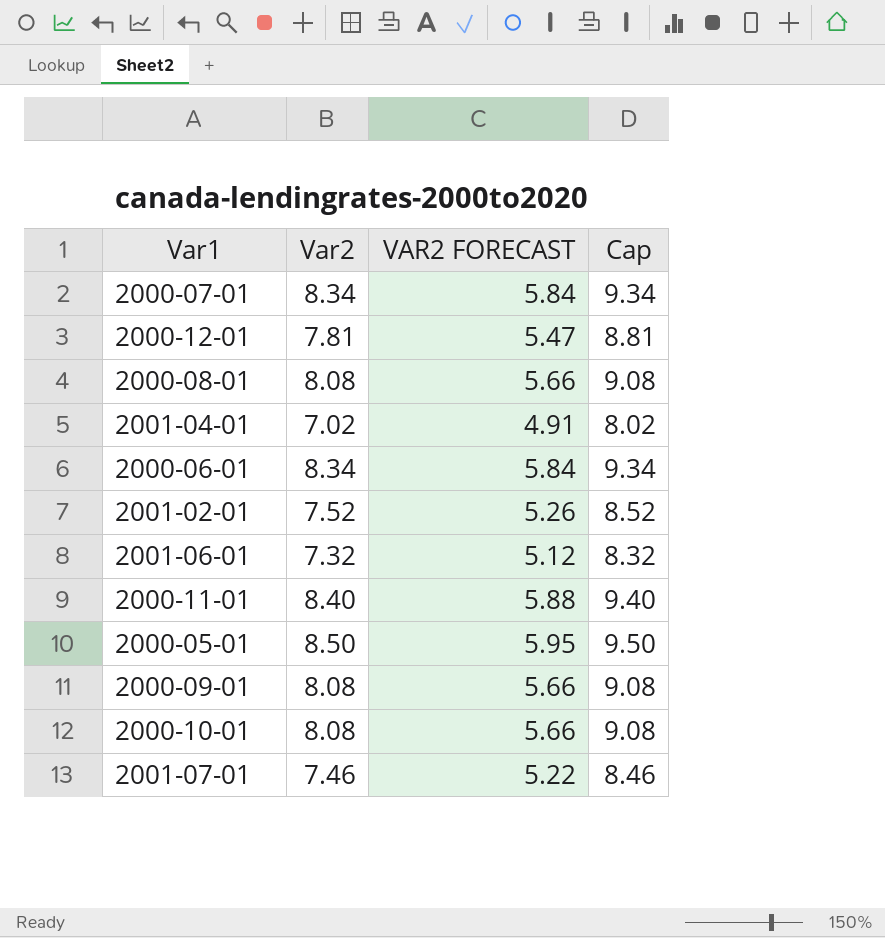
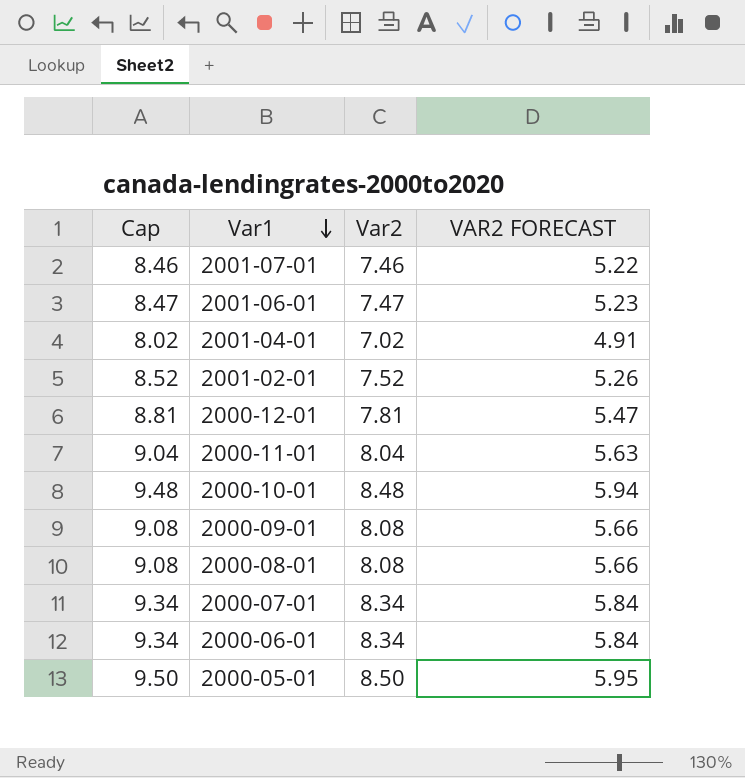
row order: none -> Var1 descending
column Cap | position: 4 -> 1
2001-06-01 | Cap: 8.32 -> 8.47
2001-06-01 | Var2: 7.32 -> 7.47
2001-06-01 | VAR2 FORECAST: 5.12 -> 5.23
2000-11-01 | Cap: 9.40 -> 9.04
2000-11-01 | Var2: 8.40 -> 8.04
2000-11-01 | VAR2 FORECAST: 5.88 -> 5.63
2000-10-01 | Cap: 9.08 -> 9.48
2000-10-01 | Var2: 8.08 -> 8.48
2000-10-01 | VAR2 FORECAST: 5.66 -> 5.94

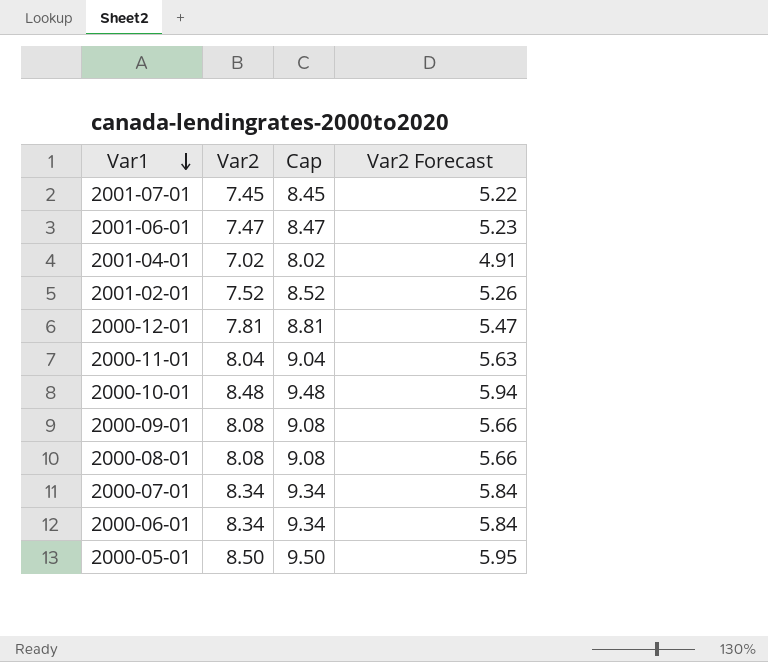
column Cap | position: 1 -> 3
column name: VAR2 FORECAST -> Var2 Forecast
2001-07-01 | Var2: 7.46 -> 7.45
2001-07-01 | Cap: 8.46 -> 8.45

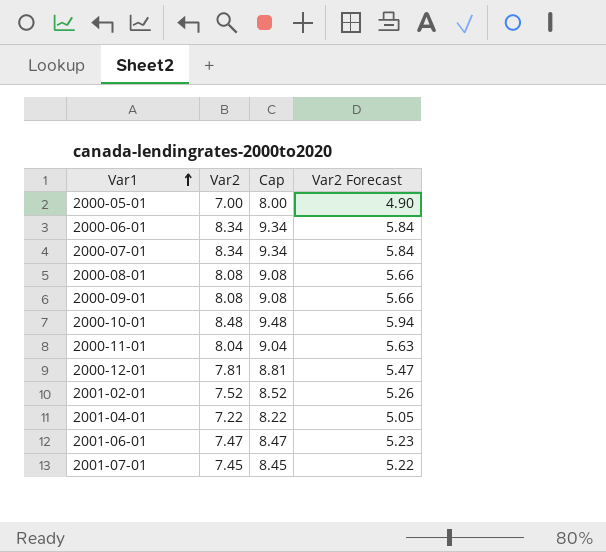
row order: Var1 descending -> Var1 ascending
2000-05-01 | Var2: 8.50 -> 7.00
2000-05-01 | Cap: 9.50 -> 8.00
2000-05-01 | Var2 Forecast: 5.95 -> 4.90
2001-04-01 | Var2: 7.02 -> 7.22
2001-04-01 | Cap: 8.02 -> 8.22
2001-04-01 | Var2 Forecast: 4.91 -> 5.05

